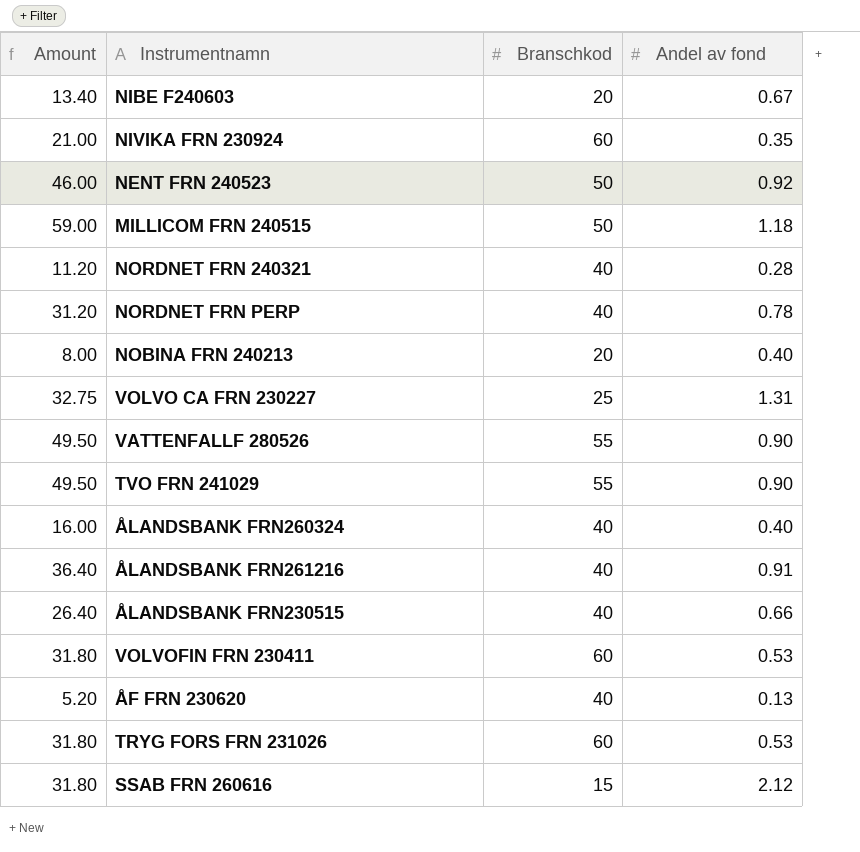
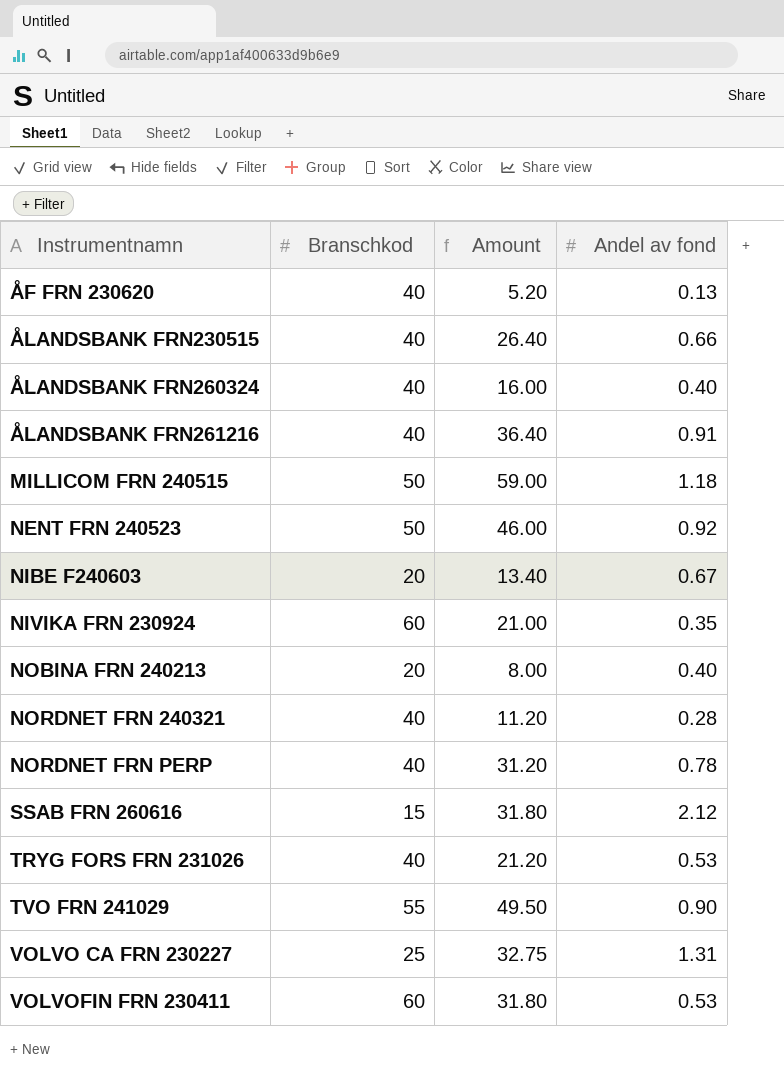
row order: none -> Instrumentnamn ascending
column Amount | position: 1 -> 3
row VATTENFALLF 280526: 49.50 | 55 | 0.90 -> none
TRYG FORS FRN 231026 | Branschkod: 60 -> 40
TRYG FORS FRN 231026 | Amount: 31.80 -> 21.20

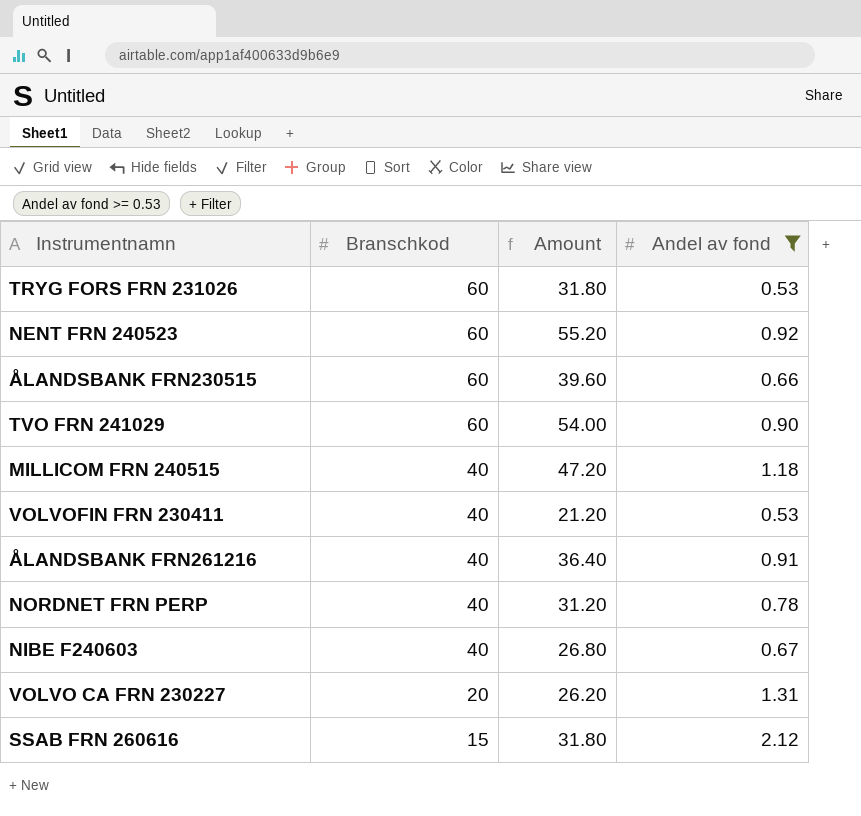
filter: none -> Andel av fond >= 0.53
row order: Instrumentnamn ascending -> Branschkod descending
TRYG FORS FRN 231026 | Branschkod: 40 -> 60
TRYG FORS FRN 231026 | Amount: 21.20 -> 31.80
NENT FRN 240523 | Branschkod: 50 -> 60
NENT FRN 240523 | Amount: 46.00 -> 55.20
ÅLANDSBANK FRN230515 | Branschkod: 40 -> 60
ÅLANDSBANK FRN230515 | Amount: 26.40 -> 39.60
TVO FRN 241029 | Branschkod: 55 -> 60
TVO FRN 241029 | Amount: 49.50 -> 54.00
MILLICOM FRN 240515 | Branschkod: 50 -> 40
MILLICOM FRN 240515 | Amount: 59.00 -> 47.20
VOLVOFIN FRN 230411 | Branschkod: 60 -> 40
VOLVOFIN FRN 230411 | Amount: 31.80 -> 21.20
NIBE F240603 | Branschkod: 20 -> 40
NIBE F240603 | Amount: 13.40 -> 26.80
VOLVO CA FRN 230227 | Branschkod: 25 -> 20
VOLVO CA FRN 230227 | Amount: 32.75 -> 26.20

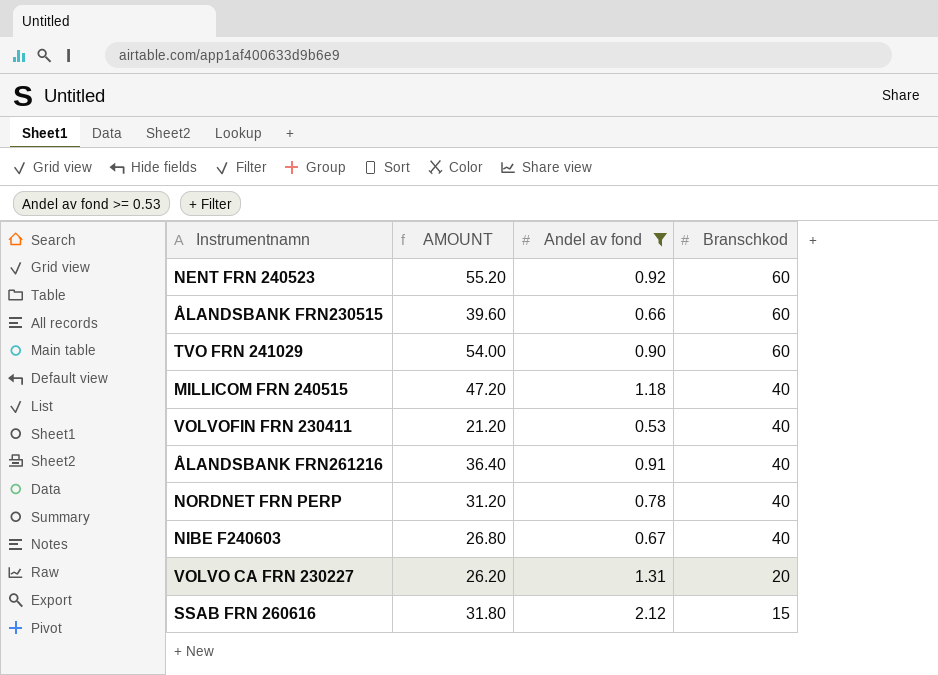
column name: Amount -> AMOUNT
column Branschkod | position: 2 -> 4
row TRYG FORS FRN 231026: 60 | 31.80 | 0.53 -> none

